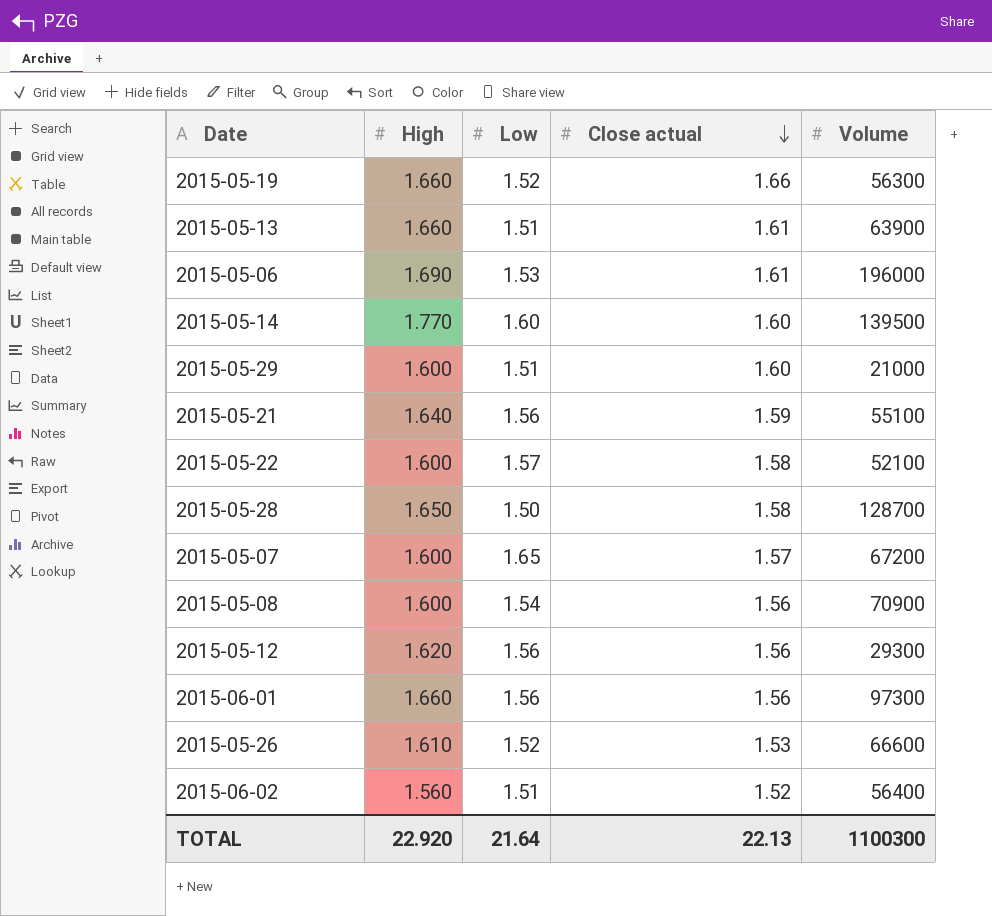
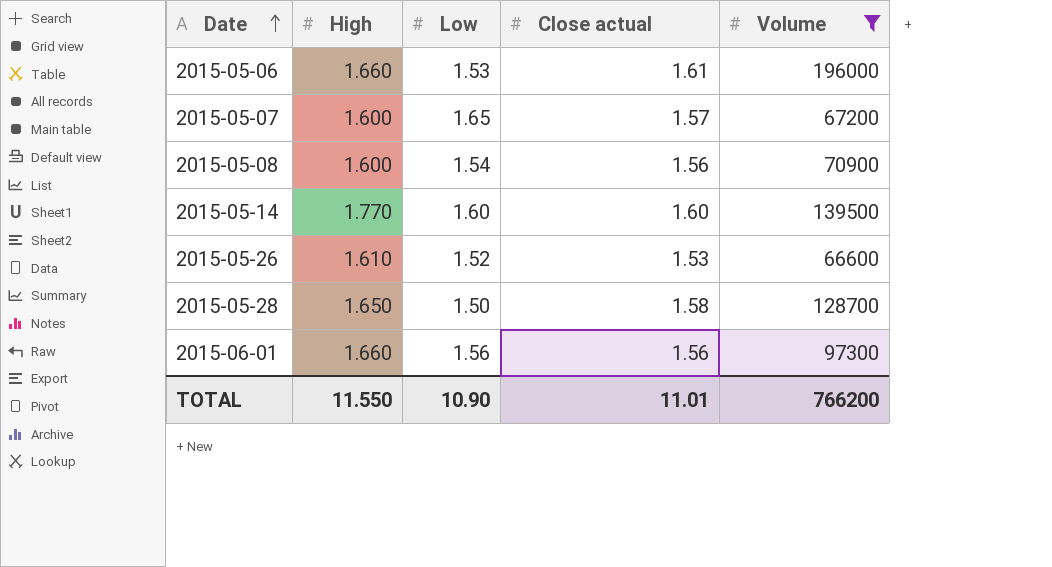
filter: none -> Volume >= 66600
row order: Close actual descending -> Date ascending
2015-05-06 | High: 1.690 -> 1.660
TOTAL | High: 22.920 -> 11.550
TOTAL | Low: 21.64 -> 10.90
TOTAL | Close actual: 22.13 -> 11.01
TOTAL | Volume: 1100300 -> 766200

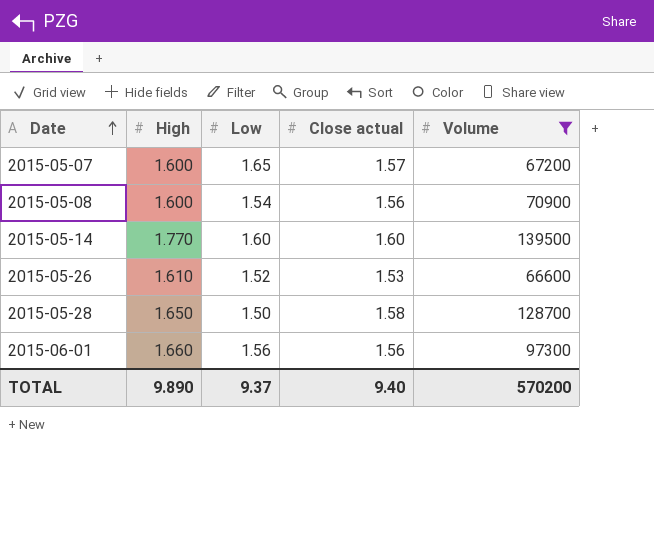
row 2015-05-06: 1.660 | 1.53 | 1.61 | 196000 -> none
TOTAL | High: 11.550 -> 9.890
TOTAL | Low: 10.90 -> 9.37
TOTAL | Close actual: 11.01 -> 9.40
TOTAL | Volume: 766200 -> 570200

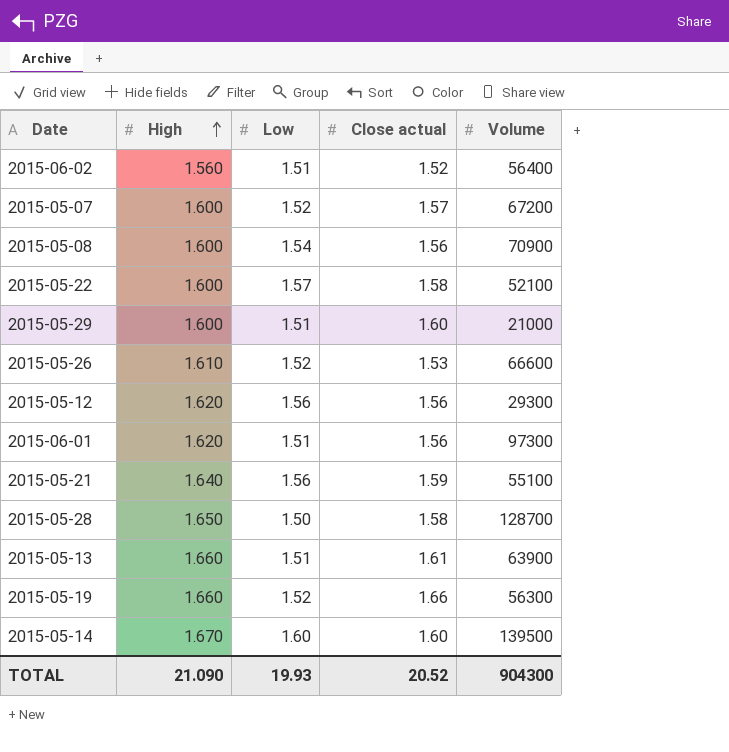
filter: Volume >= 66600 -> none
row order: Date ascending -> High ascending
2015-05-07 | Low: 1.65 -> 1.52
2015-06-01 | High: 1.660 -> 1.620
2015-06-01 | Low: 1.56 -> 1.51
2015-05-14 | High: 1.770 -> 1.670
TOTAL | High: 9.890 -> 21.090
TOTAL | Low: 9.37 -> 19.93
TOTAL | Close actual: 9.40 -> 20.52
TOTAL | Volume: 570200 -> 904300

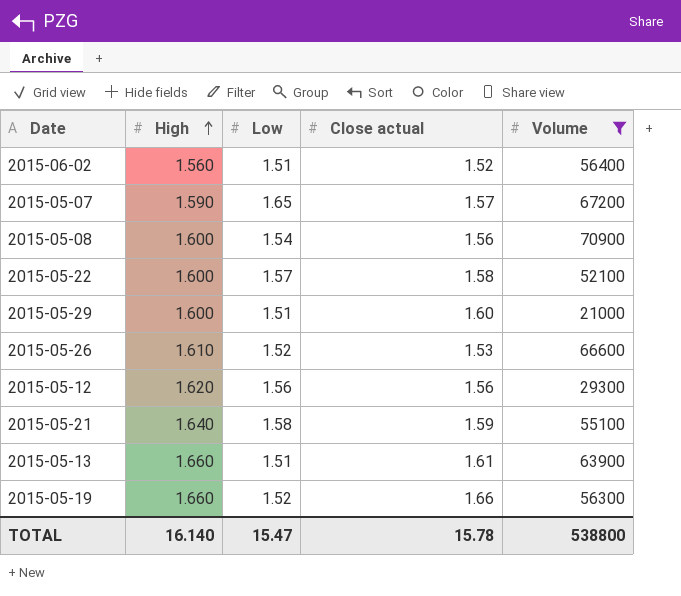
filter: none -> Volume <= 70900
2015-05-07 | High: 1.600 -> 1.590
2015-05-07 | Low: 1.52 -> 1.65
2015-05-21 | Low: 1.56 -> 1.58
TOTAL | High: 21.090 -> 16.140
TOTAL | Low: 19.93 -> 15.47
TOTAL | Close actual: 20.52 -> 15.78
TOTAL | Volume: 904300 -> 538800

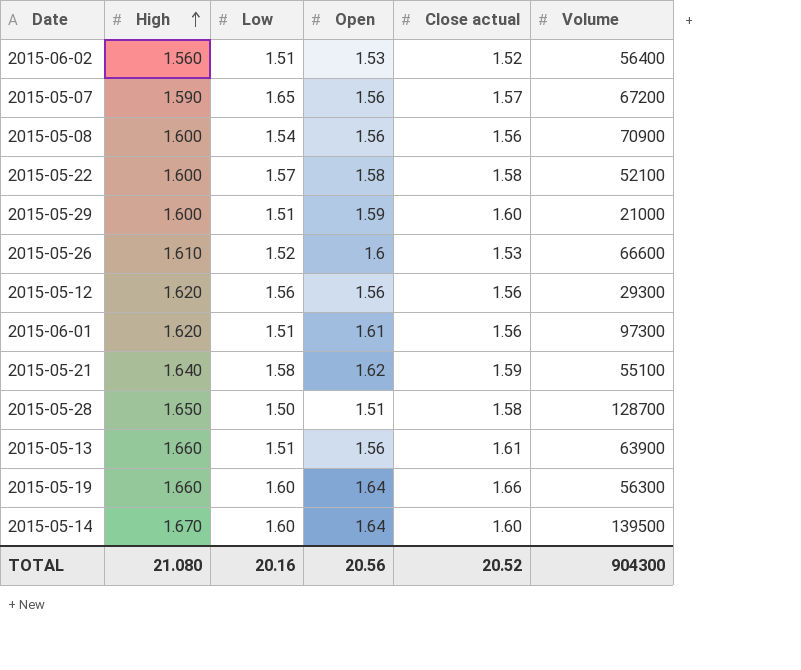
filter: Volume <= 70900 -> none
column Open | position: none -> 4
2015-05-19 | Low: 1.52 -> 1.60
TOTAL | High: 16.140 -> 21.080
TOTAL | Low: 15.47 -> 20.16
TOTAL | Close actual: 15.78 -> 20.52
TOTAL | Volume: 538800 -> 904300

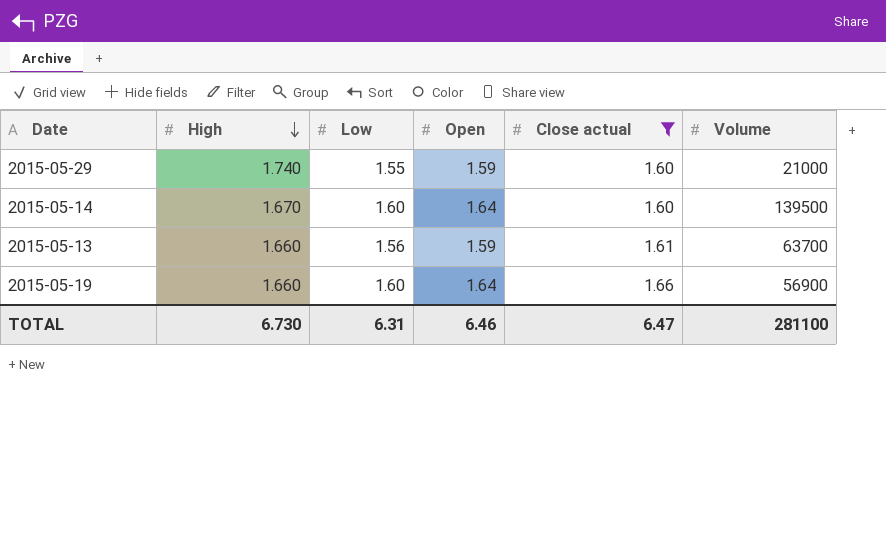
filter: none -> Close actual >= 1.60
row order: High ascending -> High descending
2015-05-29 | High: 1.600 -> 1.740
2015-05-29 | Low: 1.51 -> 1.55
2015-05-13 | Low: 1.51 -> 1.56
2015-05-13 | Open: 1.56 -> 1.59
2015-05-13 | Volume: 63900 -> 63700
2015-05-19 | Volume: 56300 -> 56900
TOTAL | High: 21.080 -> 6.730
TOTAL | Low: 20.16 -> 6.31
TOTAL | Open: 20.56 -> 6.46
TOTAL | Close actual: 20.52 -> 6.47
TOTAL | Volume: 904300 -> 281100

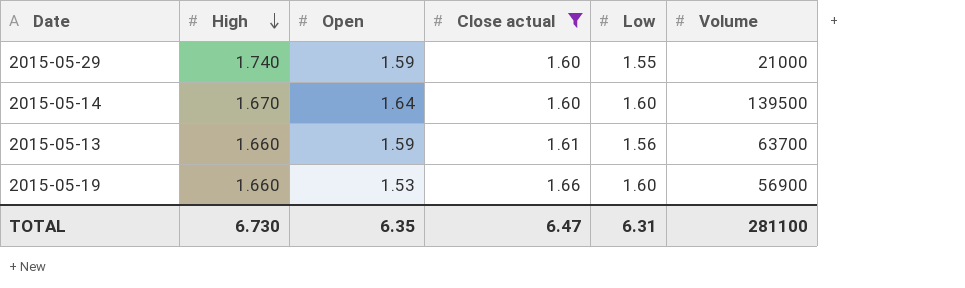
column Low | position: 3 -> 5
2015-05-19 | Open: 1.64 -> 1.53
TOTAL | Open: 6.46 -> 6.35

